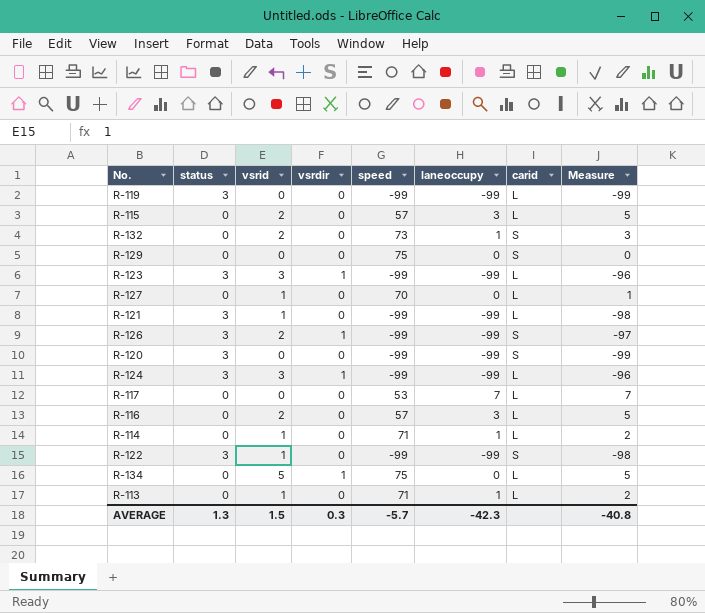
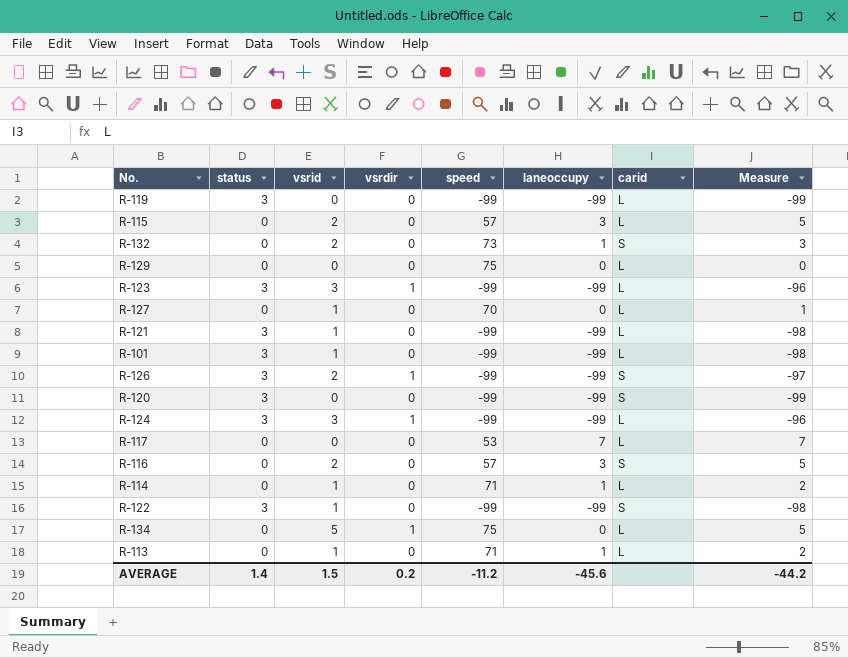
R-129 | carid: S -> L
row R-101: none -> 3 | 1 | 0 | -99 | -99 | L | -98
R-116 | carid: L -> S
AVERAGE | status: 1.3 -> 1.4
AVERAGE | vsrdir: 0.3 -> 0.2
AVERAGE | speed: -5.7 -> -11.2
AVERAGE | laneoccupy: -42.3 -> -45.6
AVERAGE | Measure: -40.8 -> -44.2

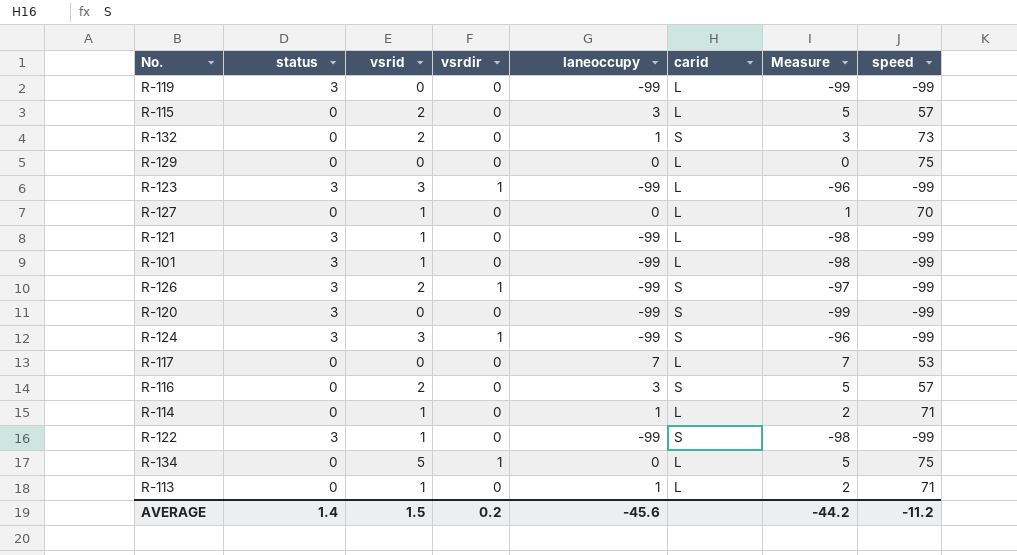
column speed | position: 5 -> 8
R-124 | carid: L -> S

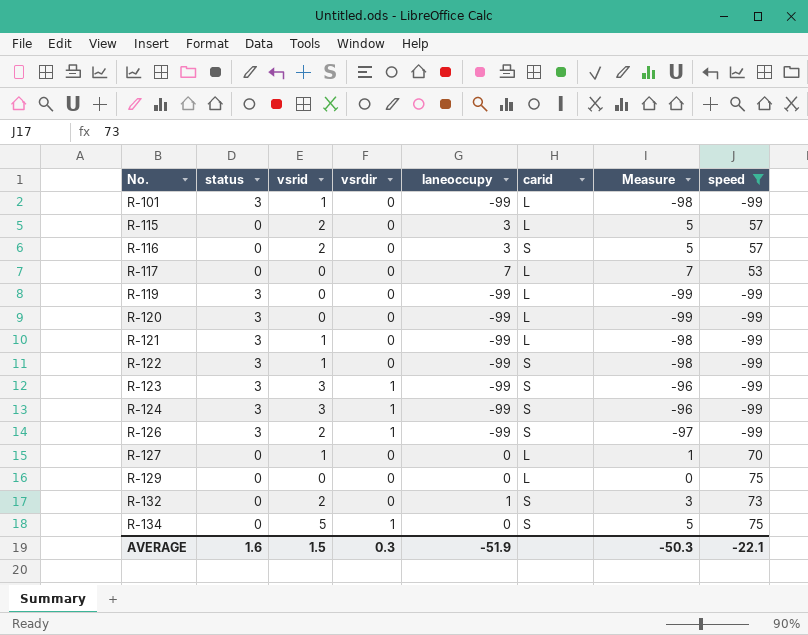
filter: none -> speed != 71
row order: none -> No. ascending
R-120 | carid: S -> L
R-123 | carid: L -> S
R-134 | carid: L -> S
AVERAGE | status: 1.4 -> 1.6
AVERAGE | vsrdir: 0.2 -> 0.3
AVERAGE | laneoccupy: -45.6 -> -51.9
AVERAGE | Measure: -44.2 -> -50.3
AVERAGE | speed: -11.2 -> -22.1

